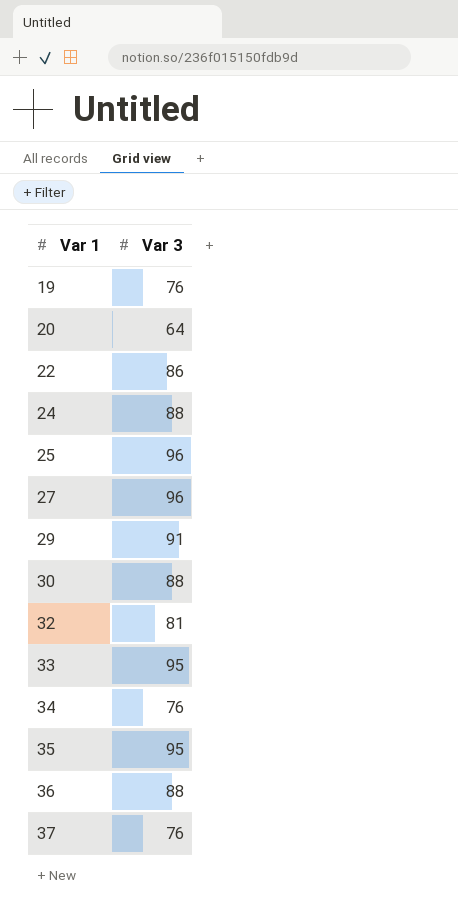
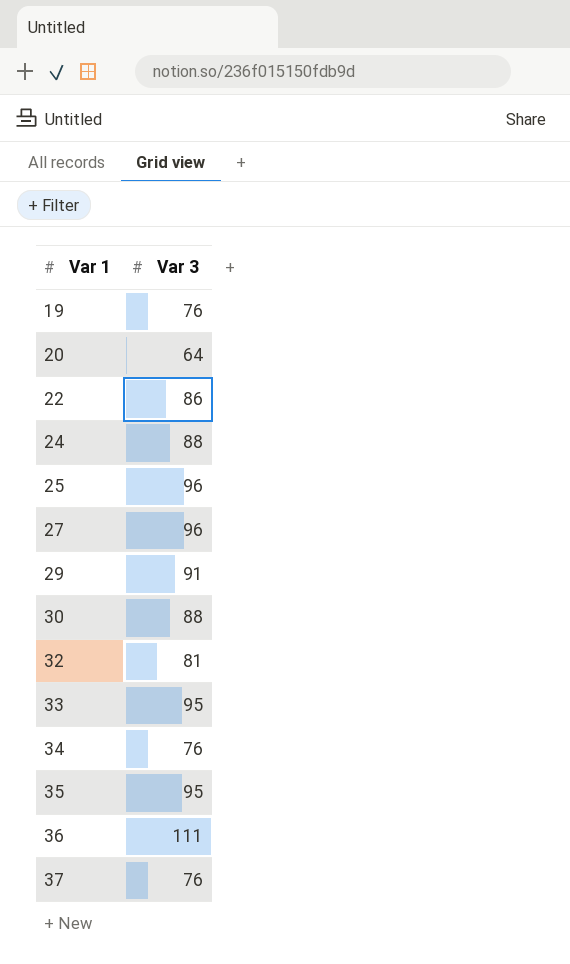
36 | Var 3: 88 -> 111

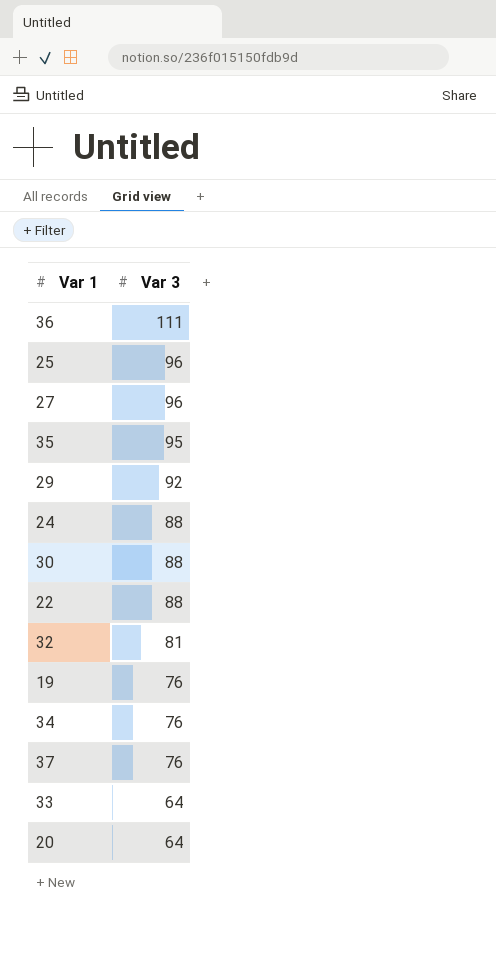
row order: Var 1 ascending -> Var 3 descending
29 | Var 3: 91 -> 92
22 | Var 3: 86 -> 88
33 | Var 3: 95 -> 64

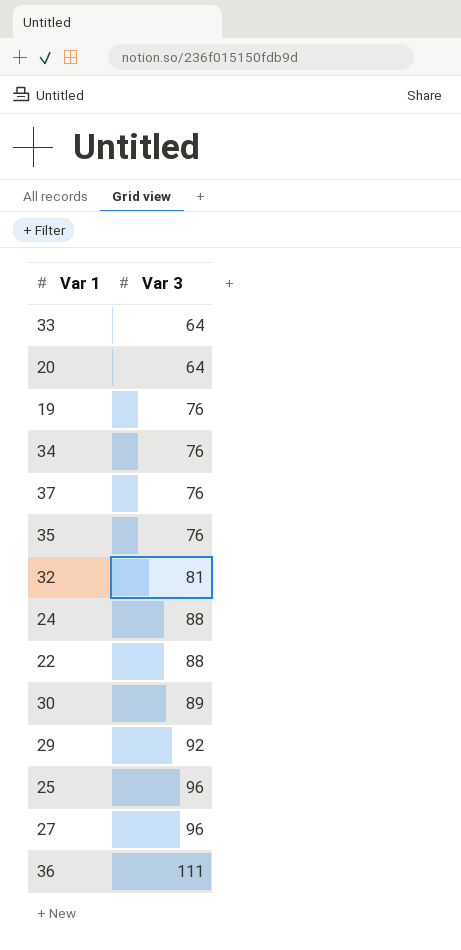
row order: Var 3 descending -> Var 3 ascending
35 | Var 3: 95 -> 76
30 | Var 3: 88 -> 89

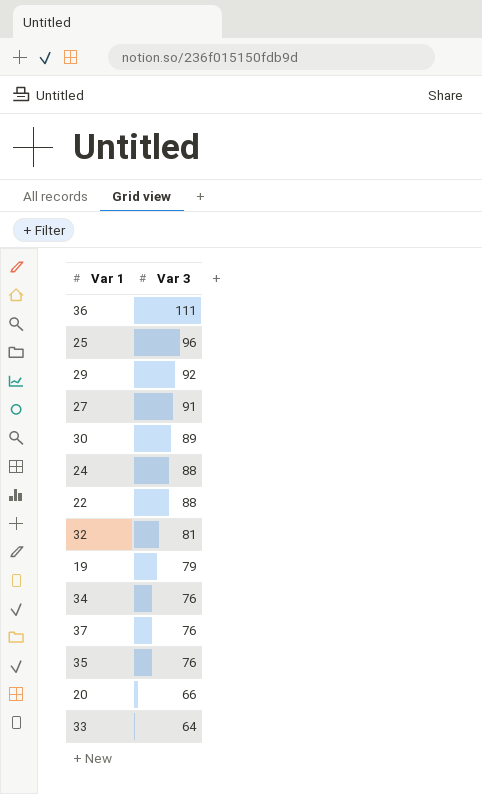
row order: Var 3 ascending -> Var 3 descending
27 | Var 3: 96 -> 91
19 | Var 3: 76 -> 79
20 | Var 3: 64 -> 66

